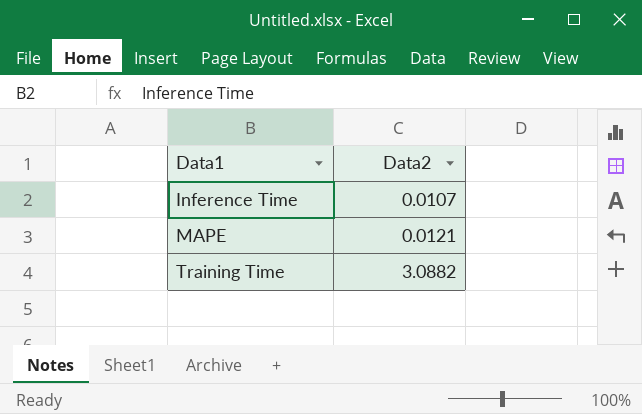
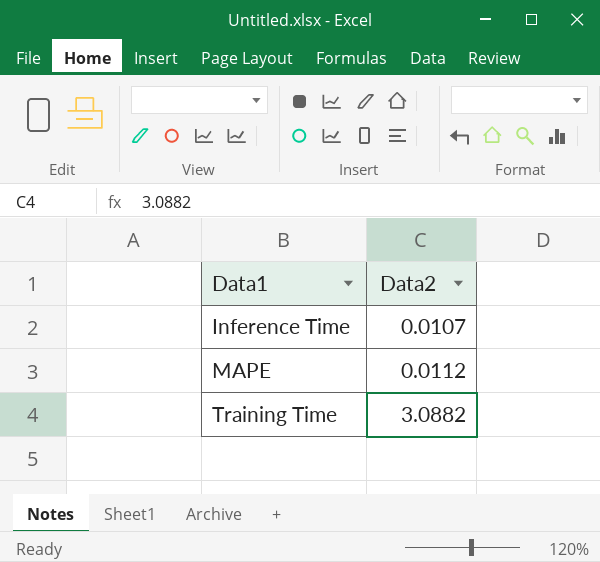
MAPE | Data2: 0.0121 -> 0.0112

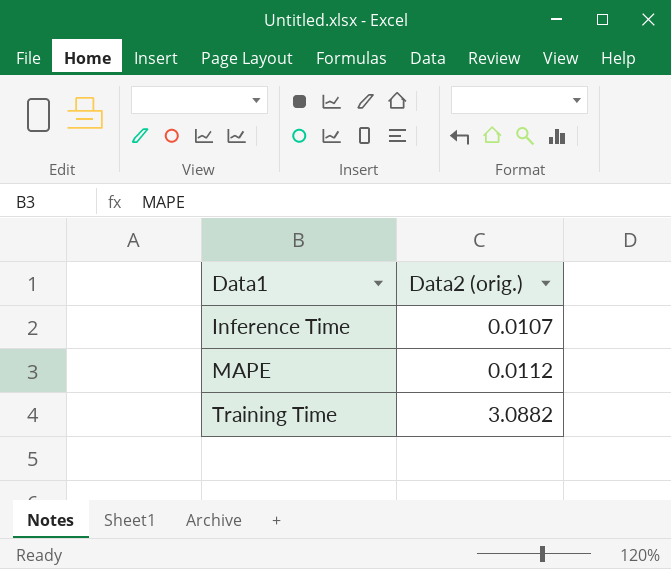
column name: Data2 -> Data2 (orig.)

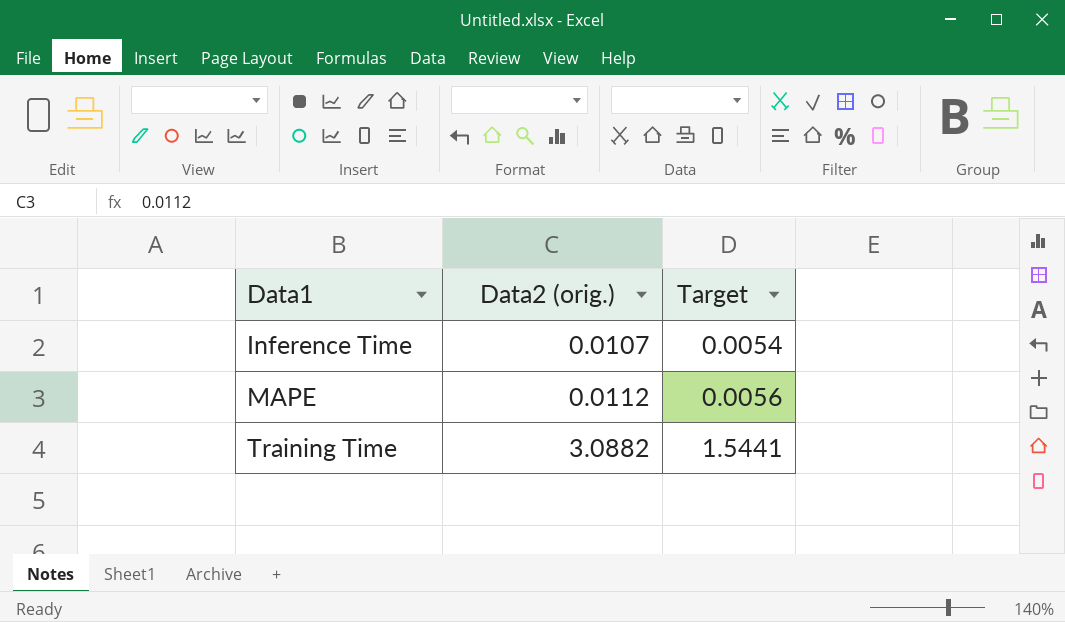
column Target | formula: none -> [Data2 (orig.)] * 0.5

